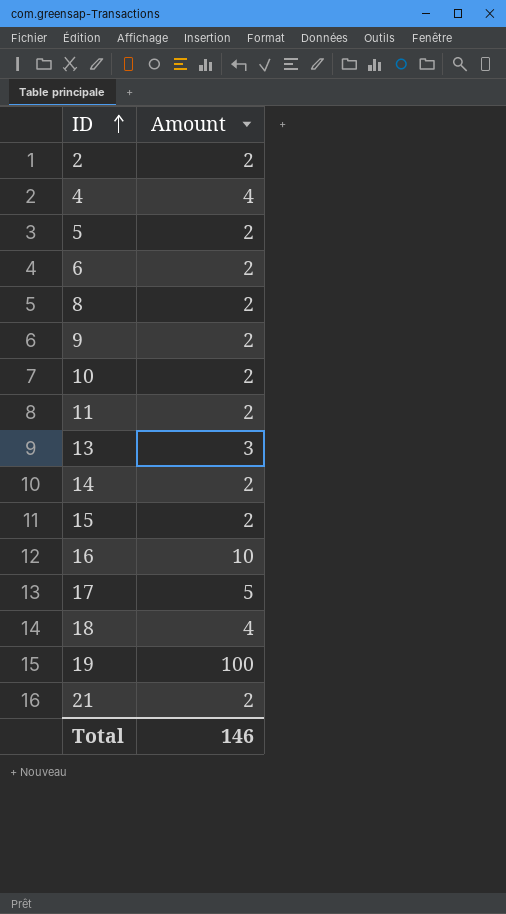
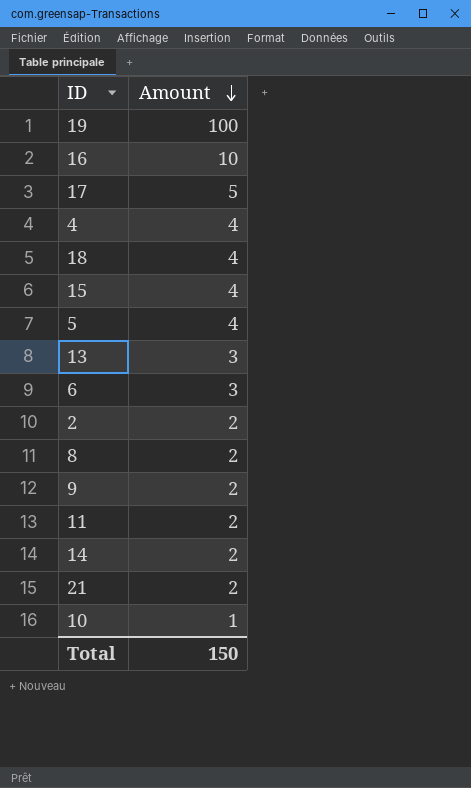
row order: ID ascending -> Amount descending
15 | Amount: 2 -> 4
5 | Amount: 2 -> 4
6 | Amount: 2 -> 3
10 | Amount: 2 -> 1
Total | Amount: 146 -> 150

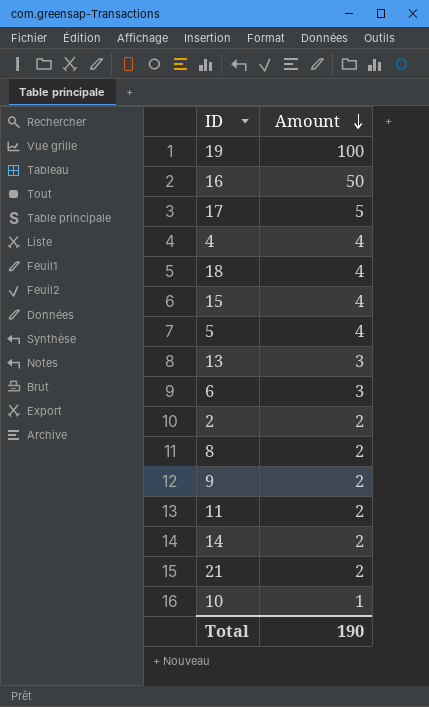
16 | Amount: 10 -> 50
Total | Amount: 150 -> 190

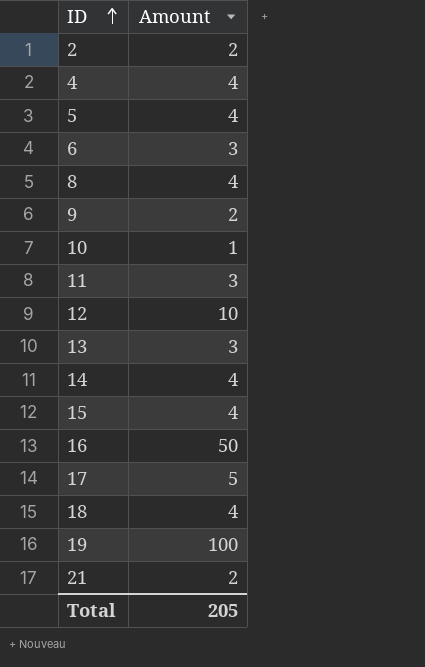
row order: Amount descending -> ID ascending
8 | Amount: 2 -> 4
11 | Amount: 2 -> 3
row 12: none -> 10
14 | Amount: 2 -> 4
Total | Amount: 190 -> 205

